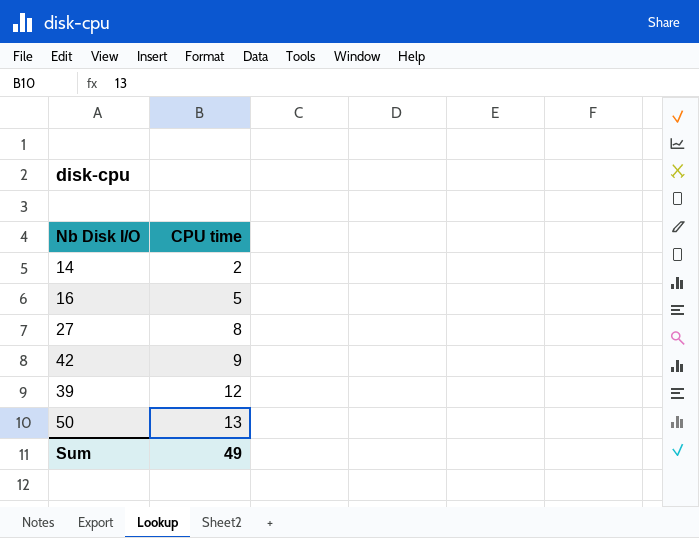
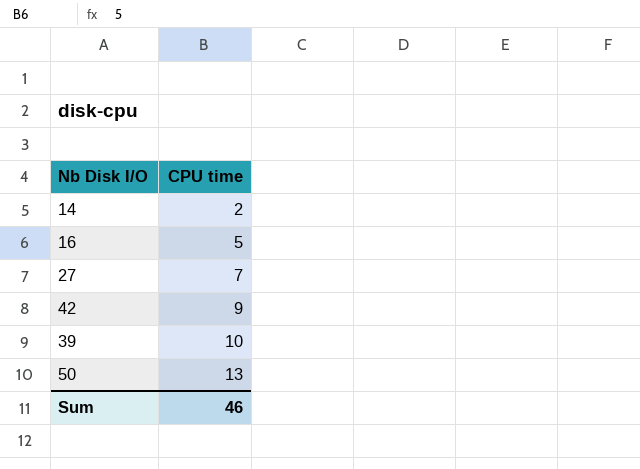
27 | CPU time: 8 -> 7
39 | CPU time: 12 -> 10
Sum | CPU time: 49 -> 46

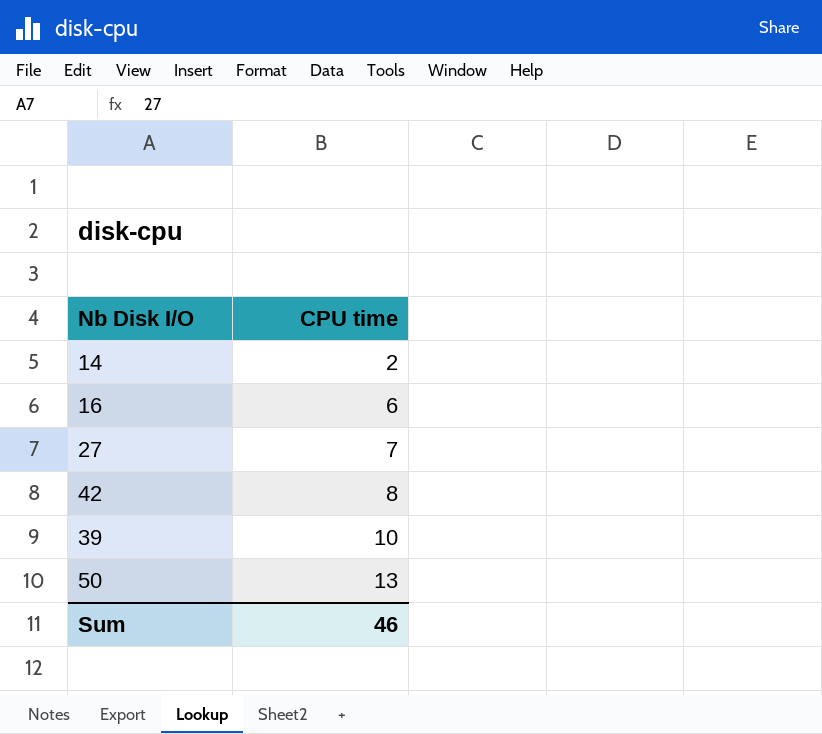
16 | CPU time: 5 -> 6
42 | CPU time: 9 -> 8

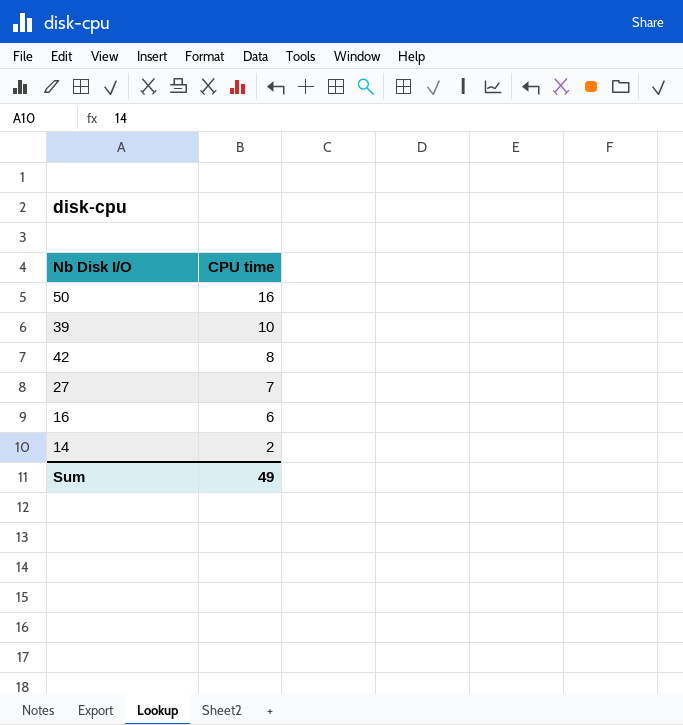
row order: CPU time ascending -> CPU time descending
50 | CPU time: 13 -> 16
Sum | CPU time: 46 -> 49

